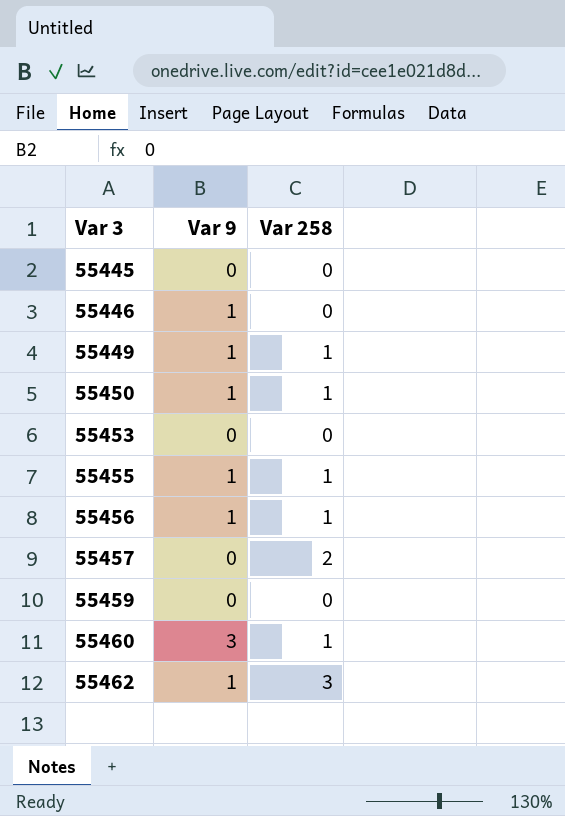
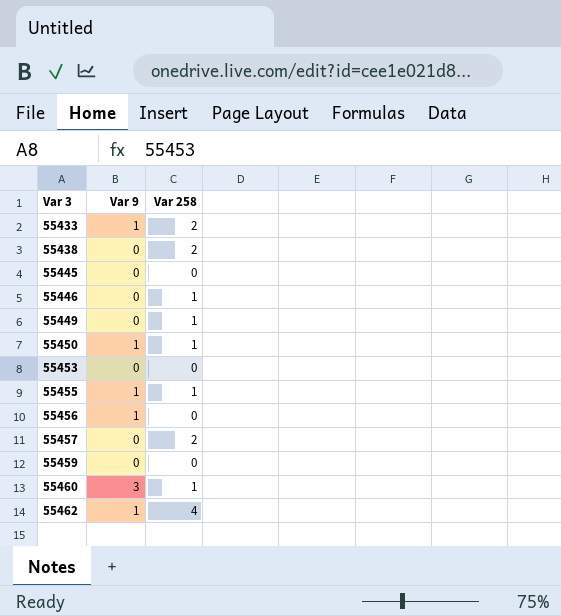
row 55433: none -> 1 | 2
row 55438: none -> 0 | 2
55446 | Var 9: 1 -> 0
55446 | Var 258: 0 -> 1
55449 | Var 9: 1 -> 0
55456 | Var 258: 1 -> 0
55462 | Var 258: 3 -> 4

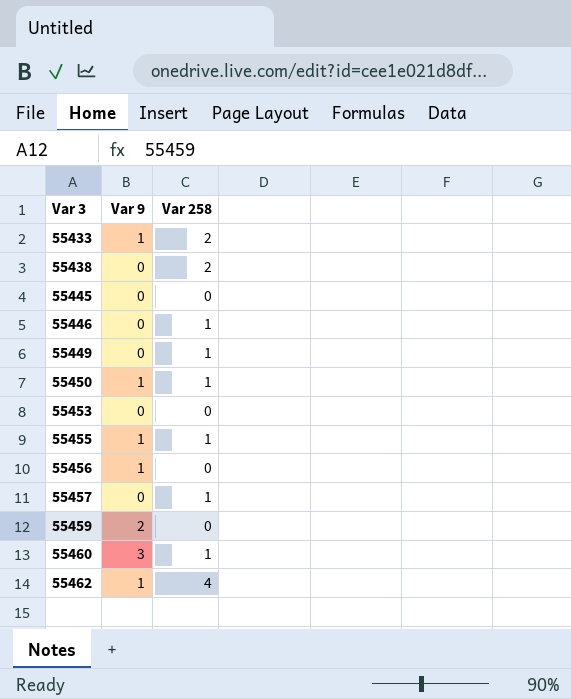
55457 | Var 258: 2 -> 1
55459 | Var 9: 0 -> 2

